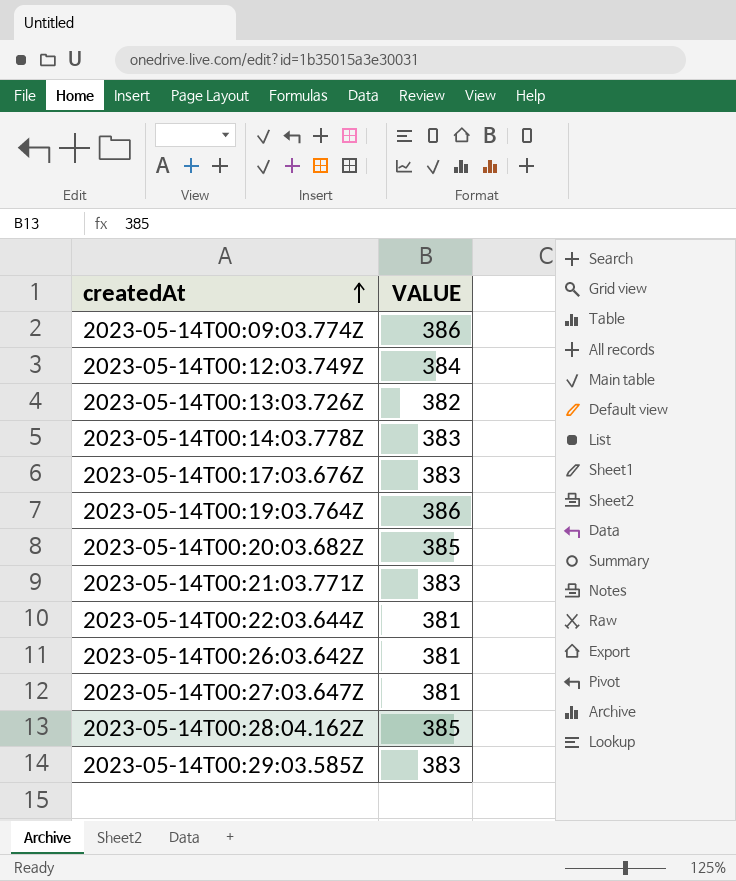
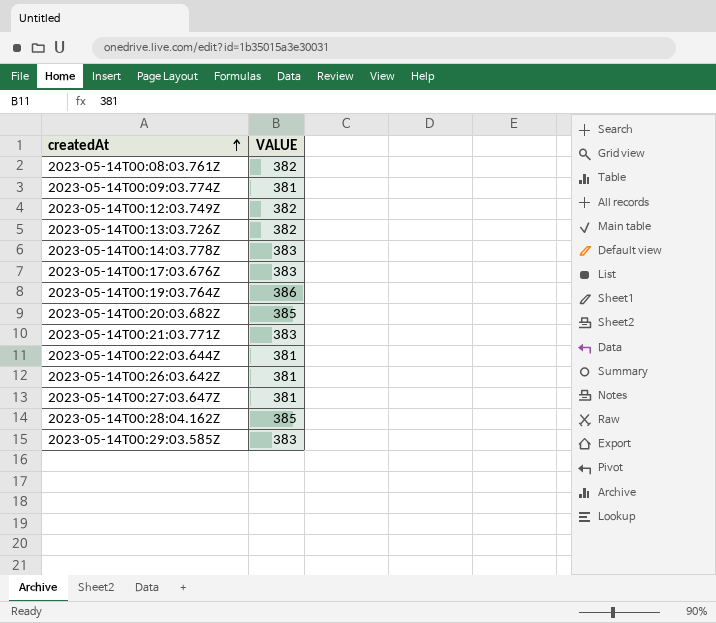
row 2023-05-14T00:08:03.761Z: none -> 382
2023-05-14T00:09:03.774Z | VALUE: 386 -> 381
2023-05-14T00:12:03.749Z | VALUE: 384 -> 382

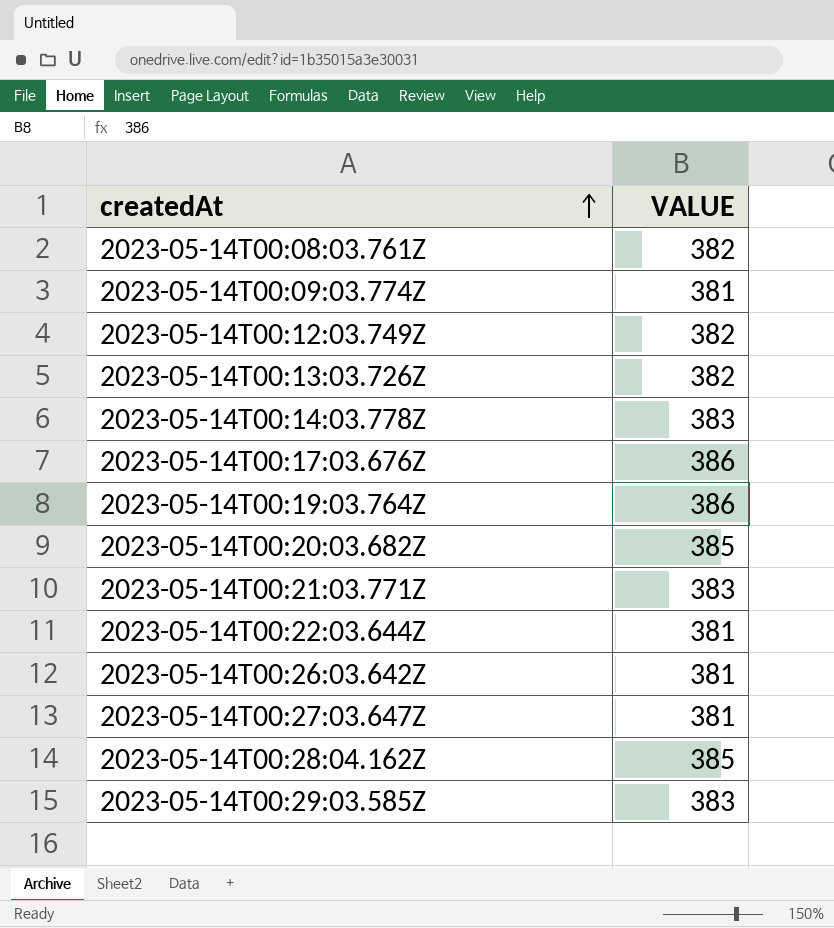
2023-05-14T00:17:03.676Z | VALUE: 383 -> 386

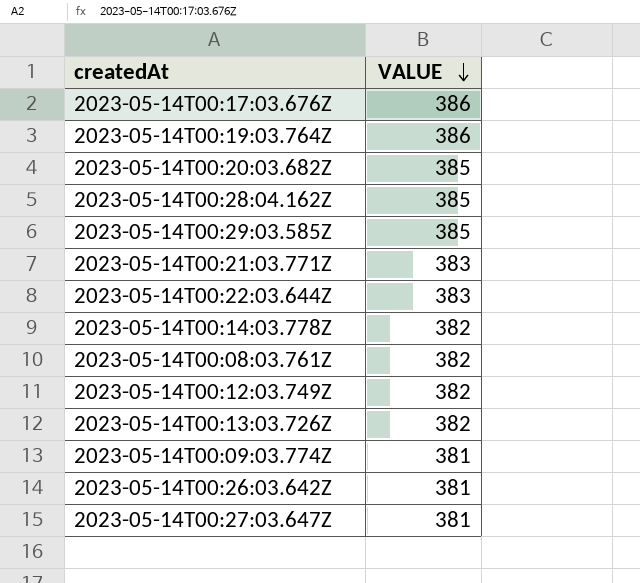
row order: createdAt ascending -> VALUE descending
2023-05-14T00:29:03.585Z | VALUE: 383 -> 385
2023-05-14T00:22:03.644Z | VALUE: 381 -> 383
2023-05-14T00:14:03.778Z | VALUE: 383 -> 382

